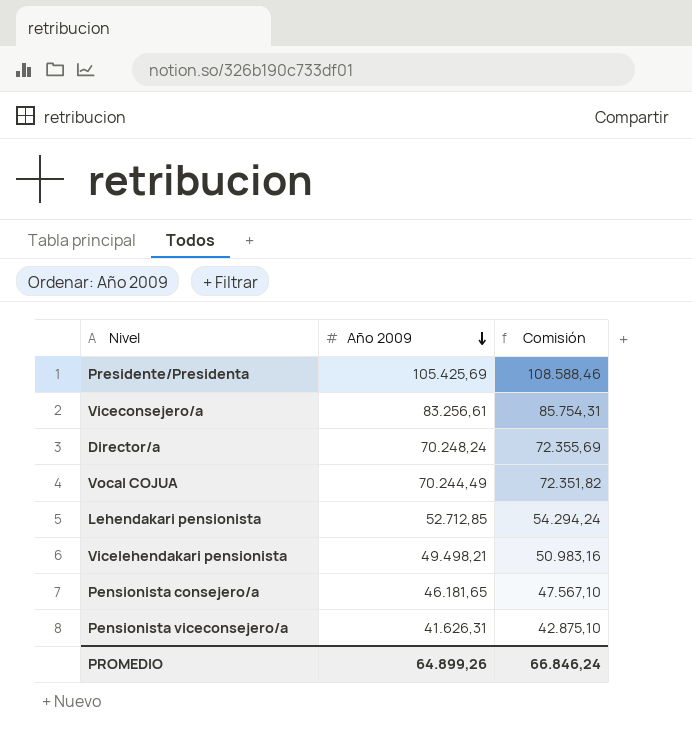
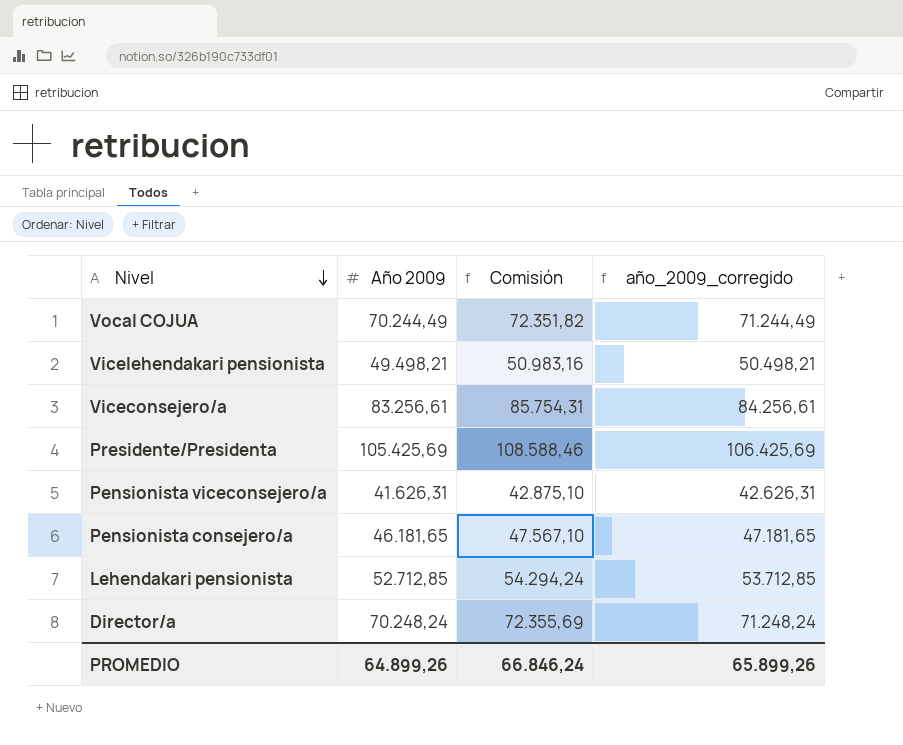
row order: Año 2009 descending -> Nivel descending
column año_2009_corregido | formula: none -> [Año 2009] + 1000

